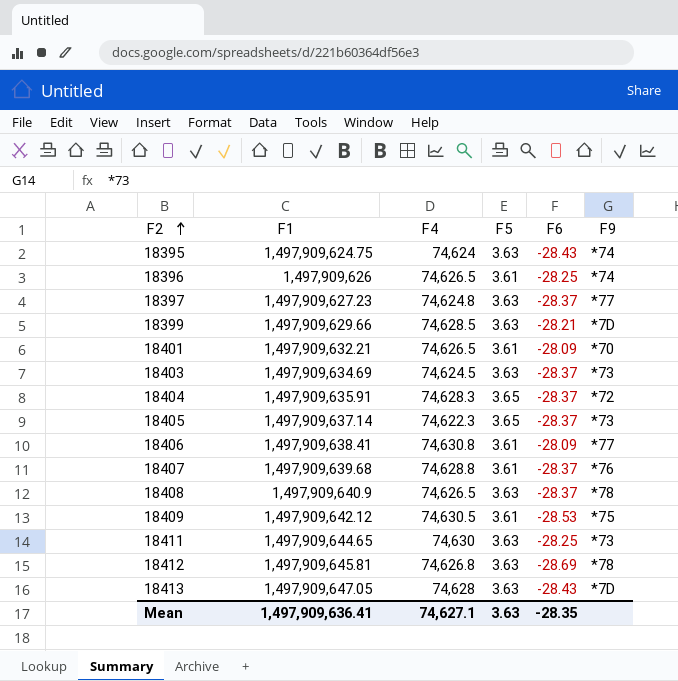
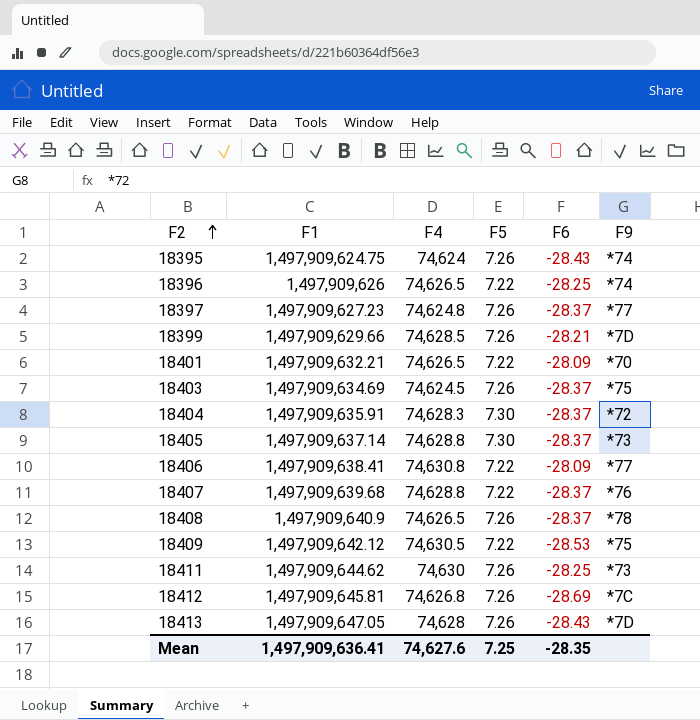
18395 | F5: 3.63 -> 7.26
18396 | F5: 3.61 -> 7.22
18397 | F5: 3.63 -> 7.26
18399 | F5: 3.63 -> 7.26
18401 | F5: 3.61 -> 7.22
18403 | F5: 3.63 -> 7.26
18403 | F9: *73 -> *75
18404 | F5: 3.65 -> 7.30
18405 | F4: 74,622.3 -> 74,628.8
18405 | F5: 3.65 -> 7.30
18406 | F5: 3.61 -> 7.22
18407 | F5: 3.61 -> 7.22
18408 | F5: 3.63 -> 7.26
18409 | F5: 3.61 -> 7.22
18411 | F1: 1,497,909,644.65 -> 1,497,909,644.62
18411 | F5: 3.63 -> 7.26
18412 | F5: 3.63 -> 7.26
18412 | F9: *78 -> *7C
18413 | F5: 3.63 -> 7.26
Mean | F4: 74,627.1 -> 74,627.6
Mean | F5: 3.63 -> 7.25

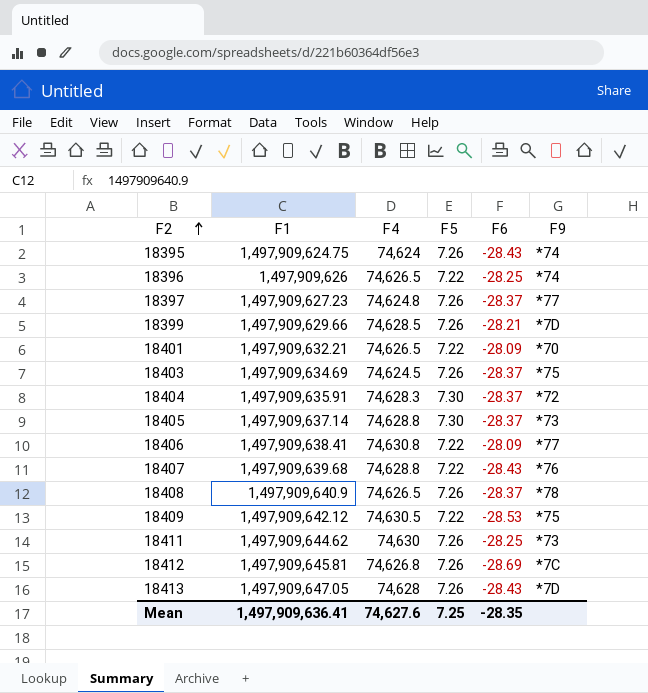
18407 | F6: -28.37 -> -28.43

